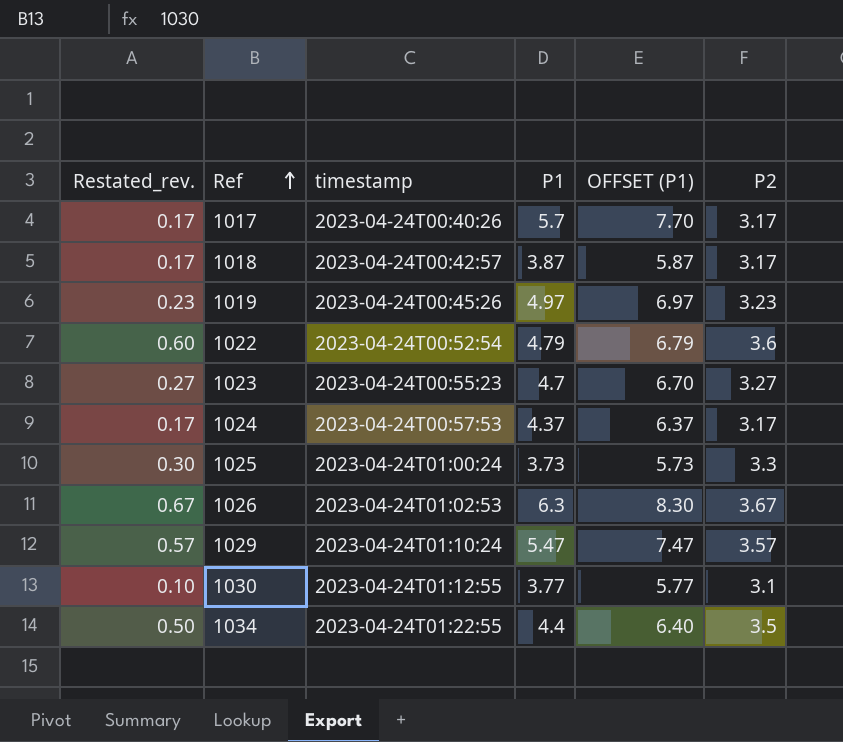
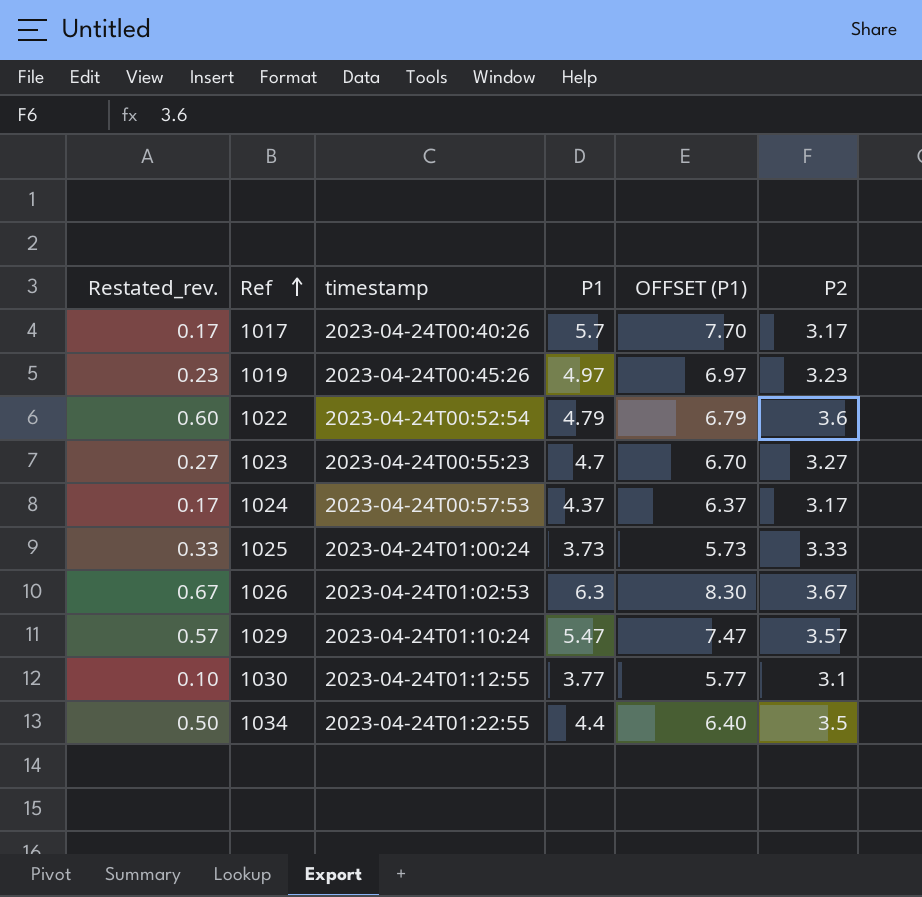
row 1018: 0.17 | 2023-04-24T00:42:57 | 3.87 | 5.87 | 3.17 -> none
1025 | Restated_rev.: 0.30 -> 0.33
1025 | P2: 3.3 -> 3.33

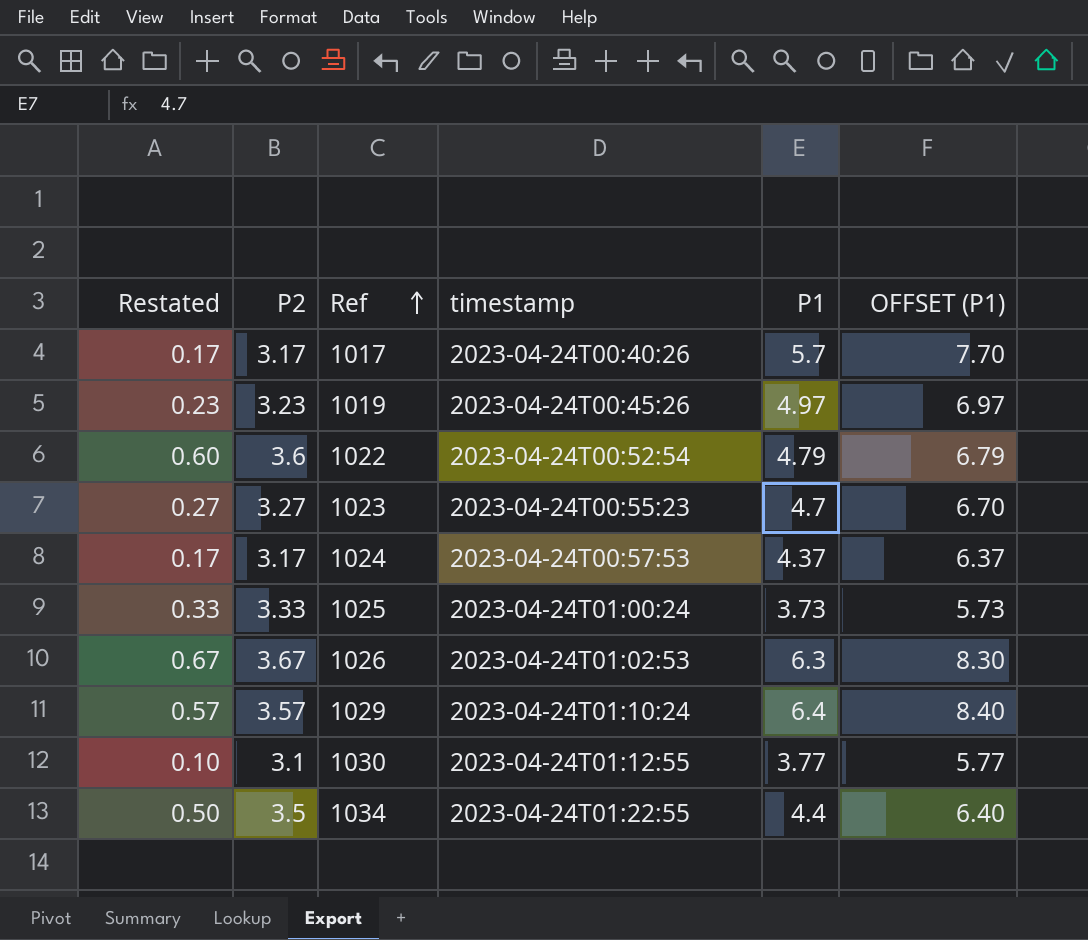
column name: Restated_rev. -> Restated
column P2 | position: 6 -> 2
1029 | P1: 5.47 -> 6.4
1029 | OFFSET (P1): 7.47 -> 8.40

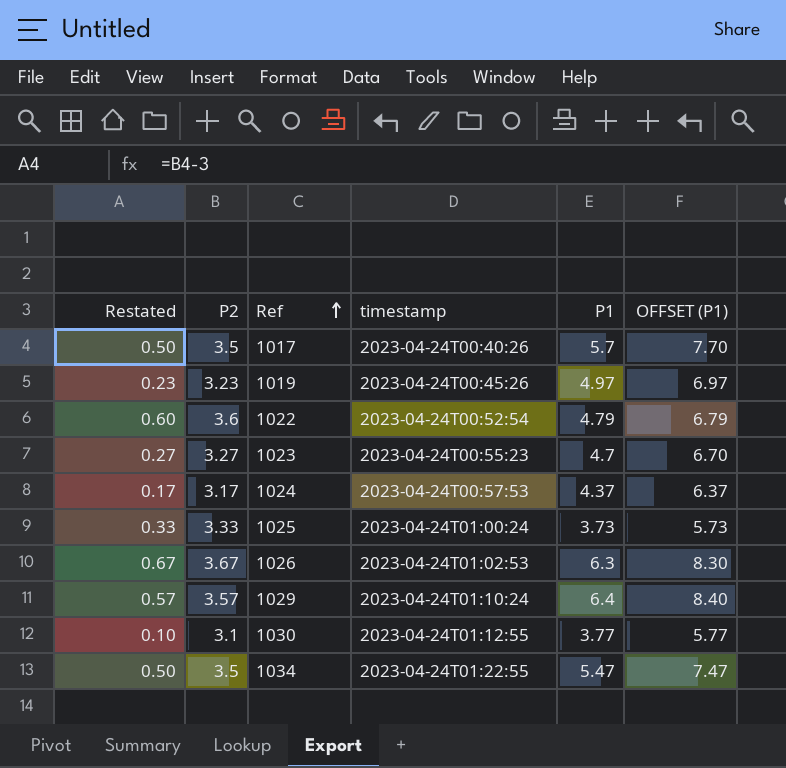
1017 | Restated: 0.17 -> 0.50
1017 | P2: 3.17 -> 3.5
1034 | P1: 4.4 -> 5.47
1034 | OFFSET (P1): 6.40 -> 7.47

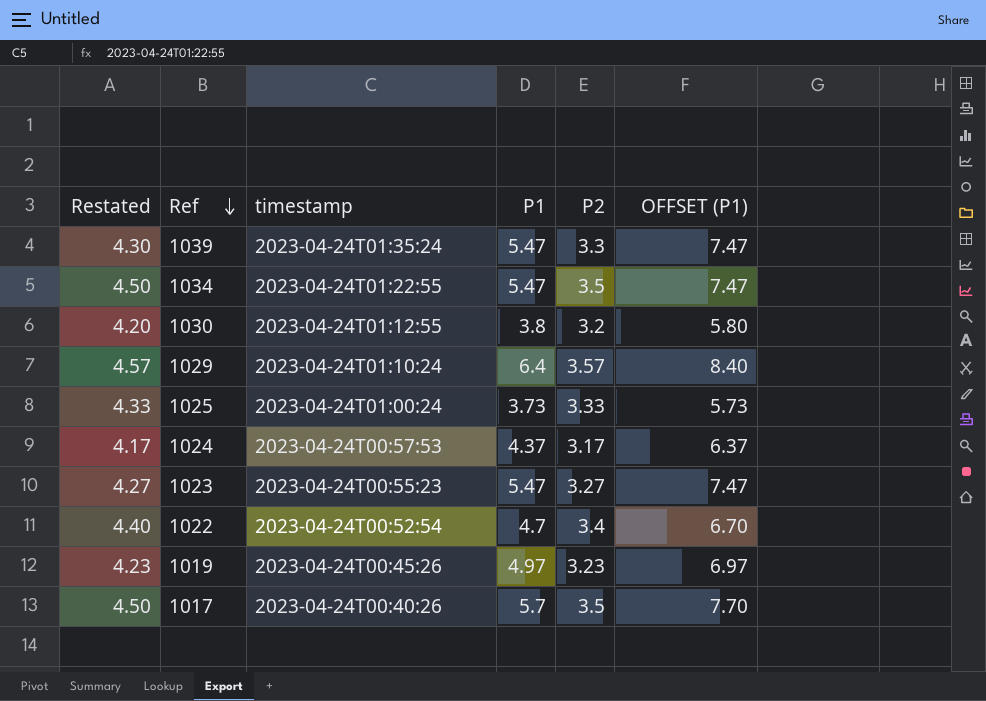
row order: Ref ascending -> Ref descending
column Restated | formula: [P2] - 3 -> [P2] + 1
column P2 | position: 2 -> 5
row 1026: 0.67 | 3.67 | 2023-04-24T01:02:53 | 6.3 | 8.30 -> none
row 1039: none -> 4.30 | 2023-04-24T01:35:24 | 5.47 | 3.3 | 7.47
1030 | P1: 3.77 -> 3.8
1030 | P2: 3.1 -> 3.2
1030 | OFFSET (P1): 5.77 -> 5.80
1023 | P1: 4.7 -> 5.47
1023 | OFFSET (P1): 6.70 -> 7.47
1022 | P1: 4.79 -> 4.7
1022 | P2: 3.6 -> 3.4
1022 | OFFSET (P1): 6.79 -> 6.70

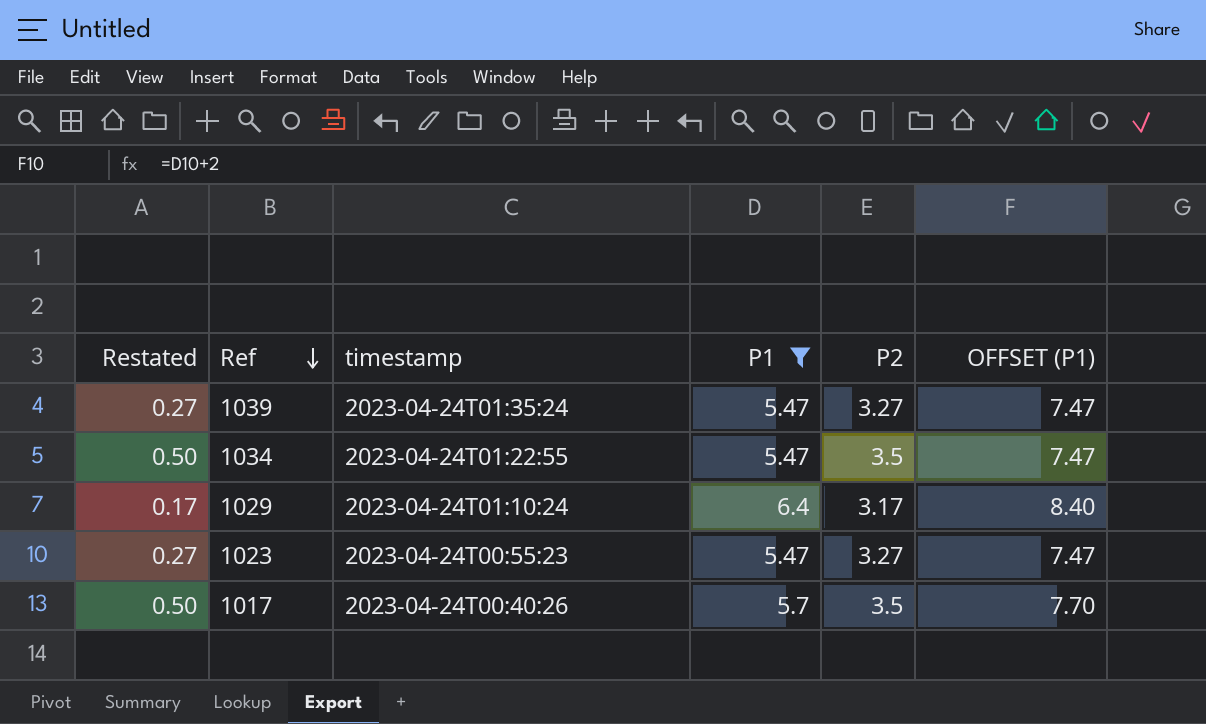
filter: none -> P1 >= 5.47
column Restated | formula: [P2] + 1 -> [P2] - 3
1039 | P2: 3.3 -> 3.27
1029 | P2: 3.57 -> 3.17

